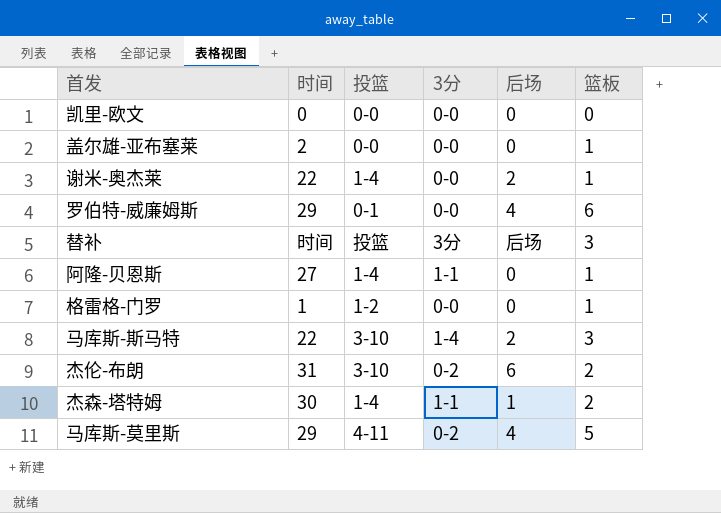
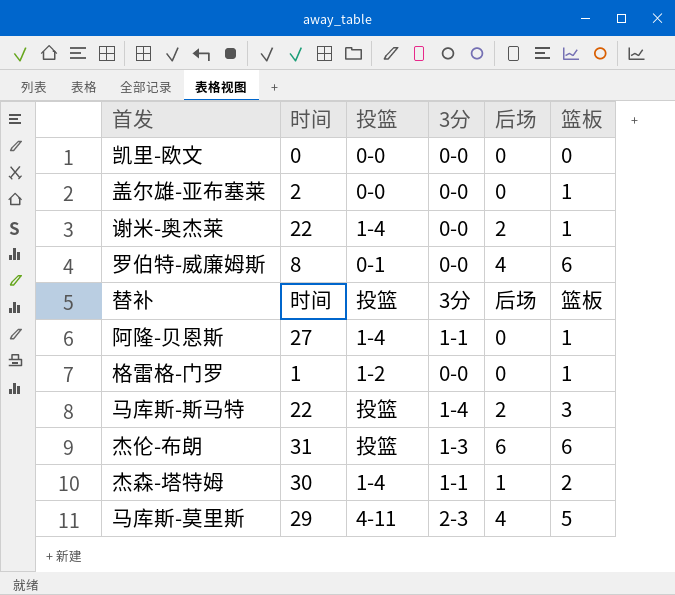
罗伯特-威廉姆斯 | 时间: 29 -> 8
替补 | 篮板: 3 -> 篮板
马库斯-斯马特 | 投篮: 3-10 -> 投篮
杰伦-布朗 | 投篮: 3-10 -> 投篮
杰伦-布朗 | 3分: 0-2 -> 1-3
杰伦-布朗 | 篮板: 2 -> 6
马库斯-莫里斯 | 3分: 0-2 -> 2-3

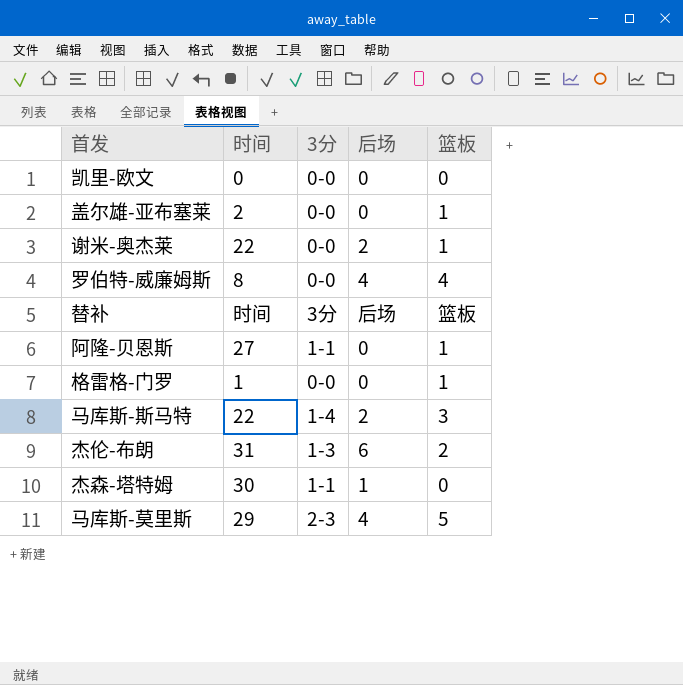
column 投篮 | position: 3 -> none
罗伯特-威廉姆斯 | 篮板: 6 -> 4
杰伦-布朗 | 篮板: 6 -> 2
杰森-塔特姆 | 篮板: 2 -> 0

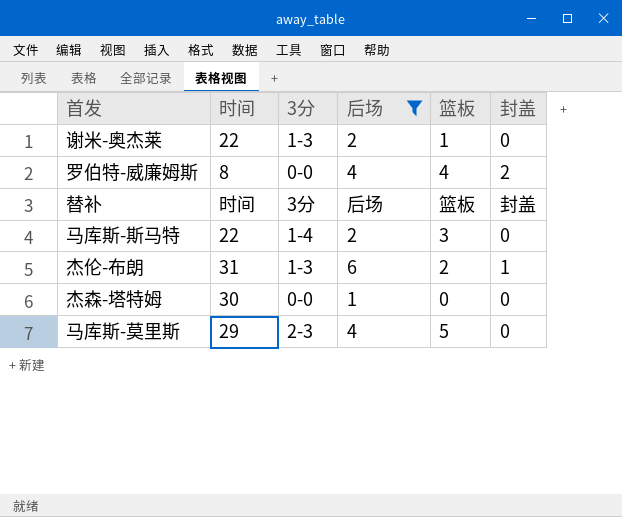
filter: none -> 后场 != 0
column 封盖 | position: none -> 6
谢米-奥杰莱 | 3分: 0-0 -> 1-3
杰森-塔特姆 | 3分: 1-1 -> 0-0

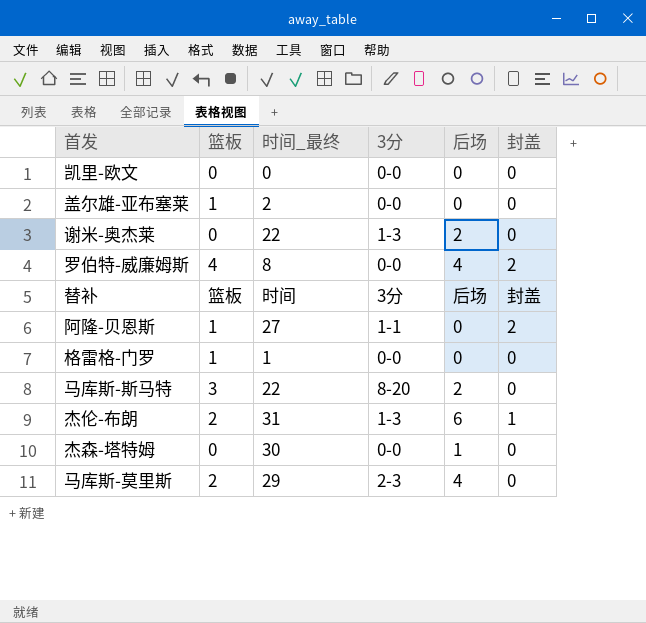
filter: 后场 != 0 -> none
column 篮板 | position: 5 -> 2
column name: 时间 -> 时间_最终
谢米-奥杰莱 | 篮板: 1 -> 0
马库斯-斯马特 | 3分: 1-4 -> 8-20
马库斯-莫里斯 | 篮板: 5 -> 2

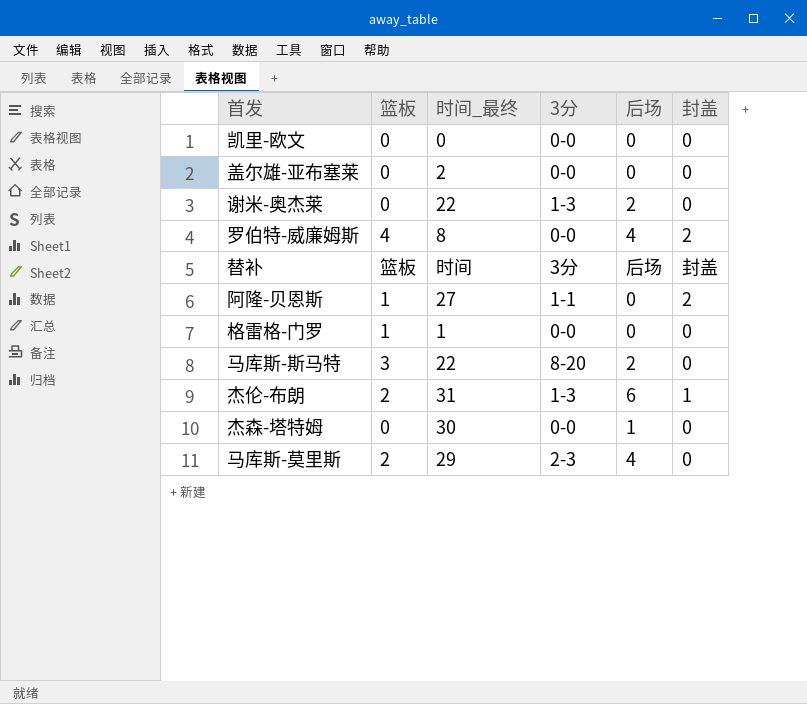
盖尔雄-亚布塞莱 | 篮板: 1 -> 0

